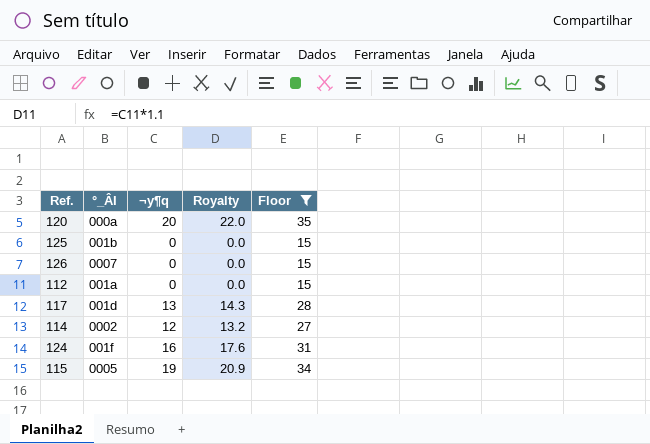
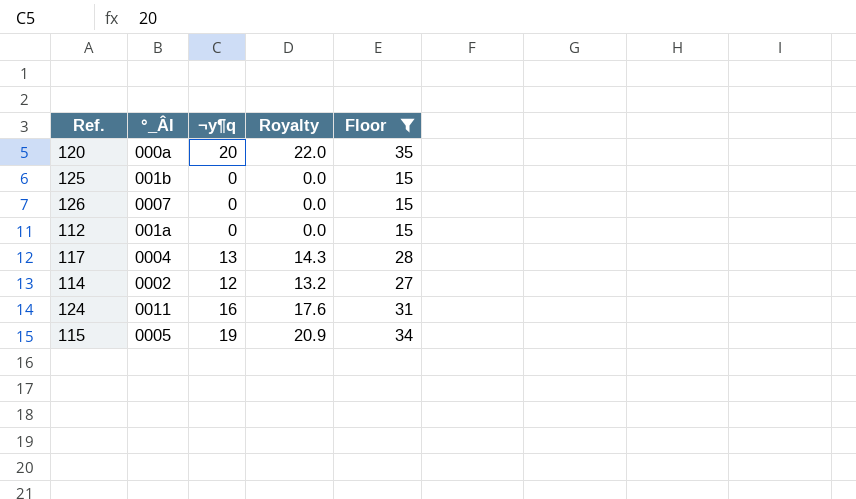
117 | °_ÂI: 001d -> 0004
124 | °_ÂI: 001f -> 0011

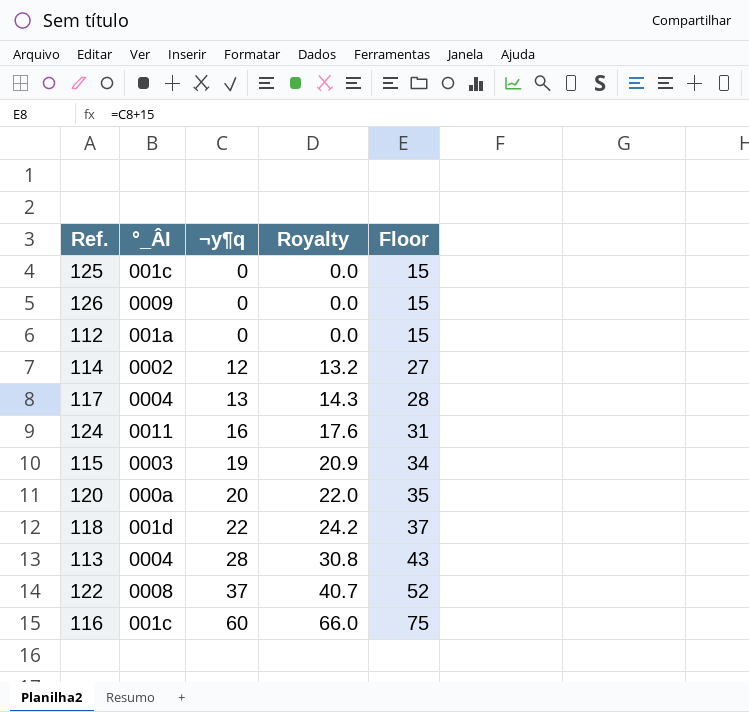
filter: Floor <= 35 -> none
row order: none -> ¬y¶q ascending
125 | °_ÂI: 001b -> 001c
126 | °_ÂI: 0007 -> 0009
115 | °_ÂI: 0005 -> 0003

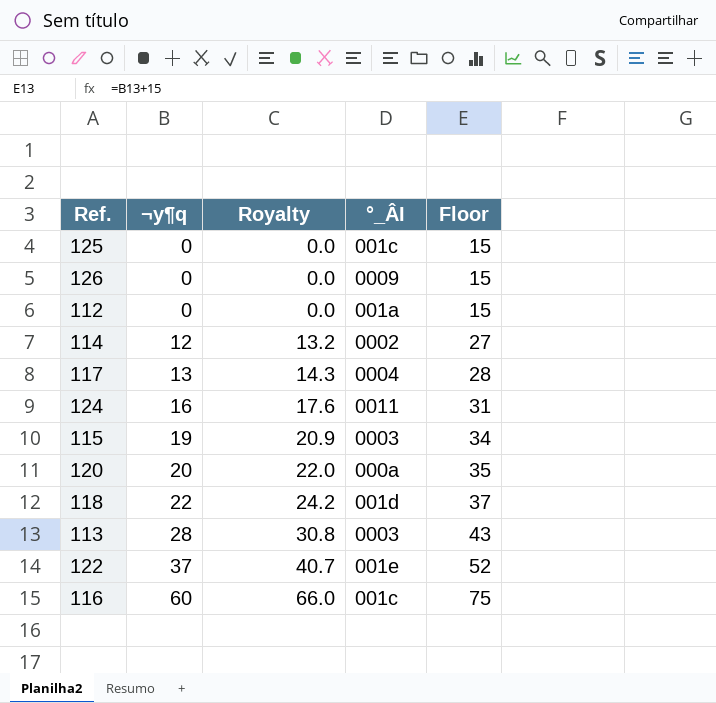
column °_ÂI | position: 2 -> 4
113 | °_ÂI: 0004 -> 0003
122 | °_ÂI: 0008 -> 001e

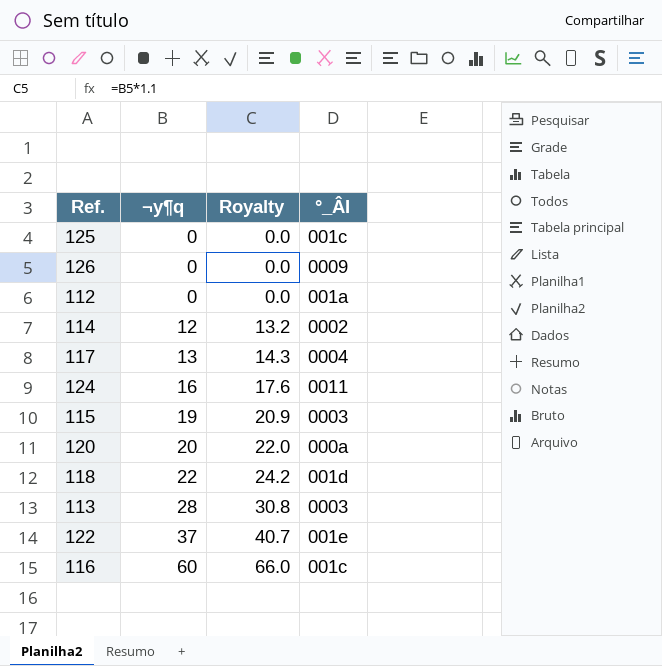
column Floor | formula: [¬y¶q] + 15 -> none

